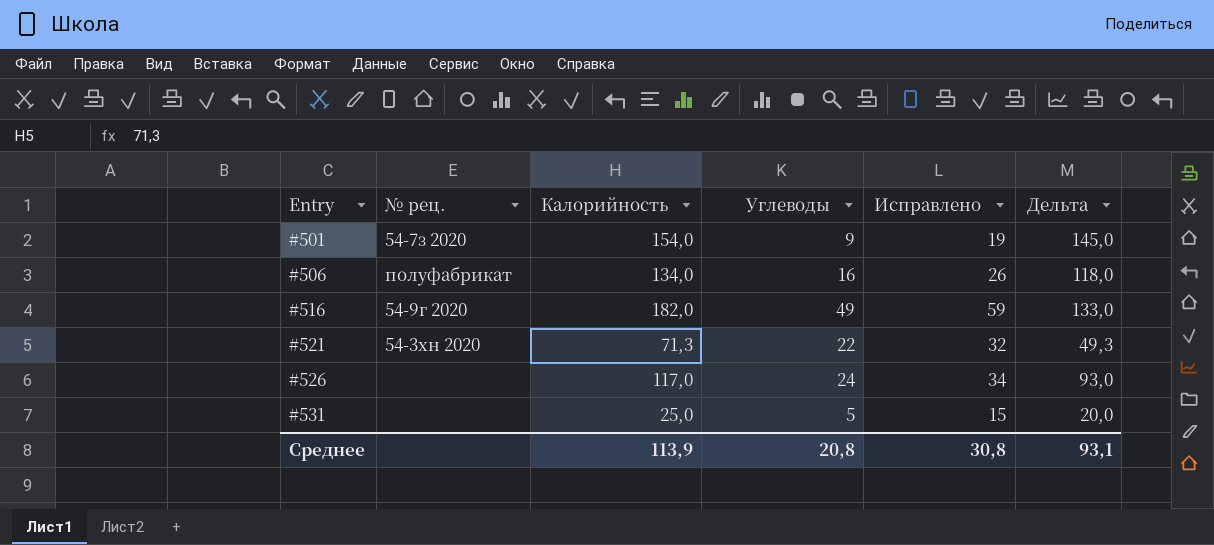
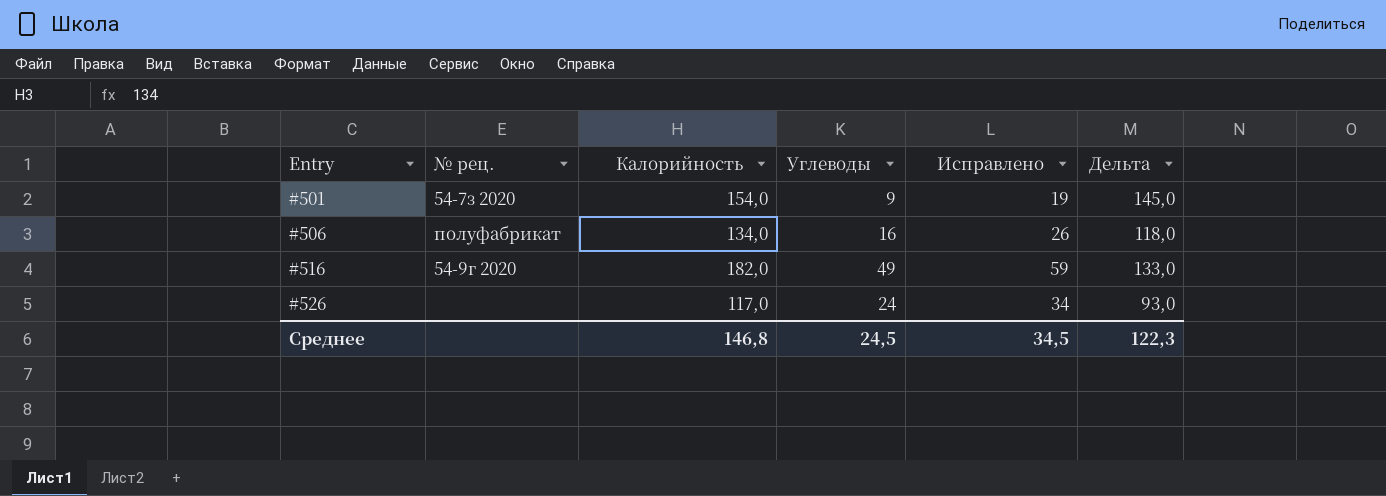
row #521: 54-3хн 2020 | 71,3 | 22 | 32 | 49,3 -> none
row #531: none | 25,0 | 5 | 15 | 20,0 -> none
Среднее | Калорийность: 113,9 -> 146,8
Среднее | Углеводы: 20,8 -> 24,5
Среднее | Исправлено: 30,8 -> 34,5
Среднее | Дельта: 93,1 -> 122,3

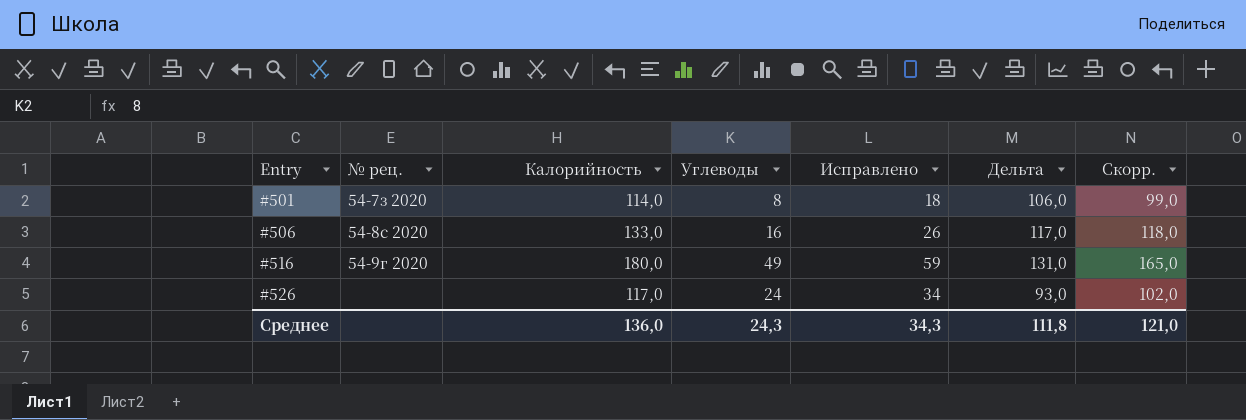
column Скорр. | formula: none -> [Калорийность] - 15
#501 | Калорийность: 154,0 -> 114,0
#501 | Углеводы: 9 -> 8
#501 | Исправлено: 19 -> 18
#501 | Дельта: 145,0 -> 106,0
#506 | № рец.: полуфабрикат -> 54-8с 2020
#506 | Калорийность: 134,0 -> 133,0
#506 | Дельта: 118,0 -> 117,0
#516 | Калорийность: 182,0 -> 180,0
#516 | Дельта: 133,0 -> 131,0
Среднее | Калорийность: 146,8 -> 136,0
Среднее | Углеводы: 24,5 -> 24,3
Среднее | Исправлено: 34,5 -> 34,3
Среднее | Дельта: 122,3 -> 111,8

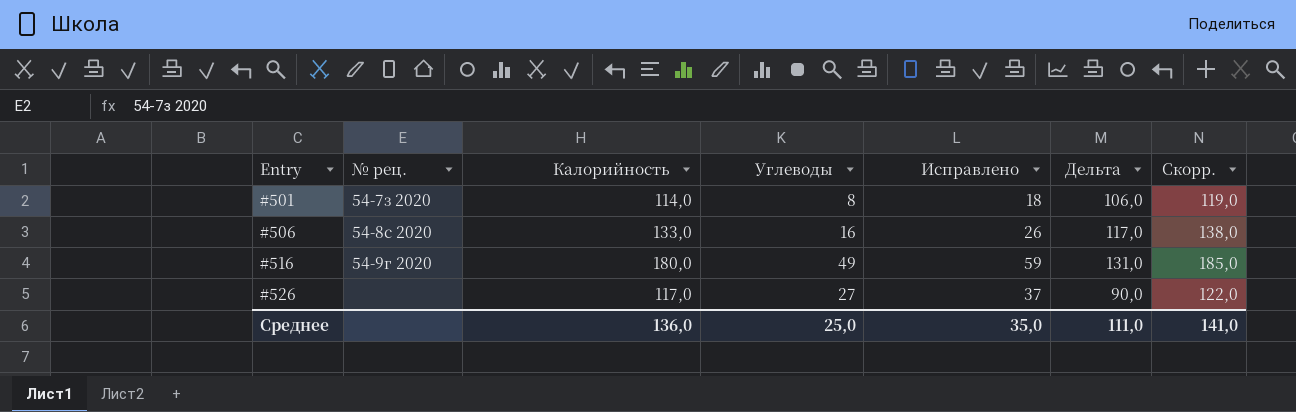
column Скорр. | formula: [Калорийность] - 15 -> [Калорийность] + 5
#526 | Углеводы: 24 -> 27
#526 | Исправлено: 34 -> 37
#526 | Дельта: 93,0 -> 90,0
Среднее | Углеводы: 24,3 -> 25,0
Среднее | Исправлено: 34,3 -> 35,0
Среднее | Дельта: 111,8 -> 111,0
Среднее | Скорр.: 121,0 -> 141,0

